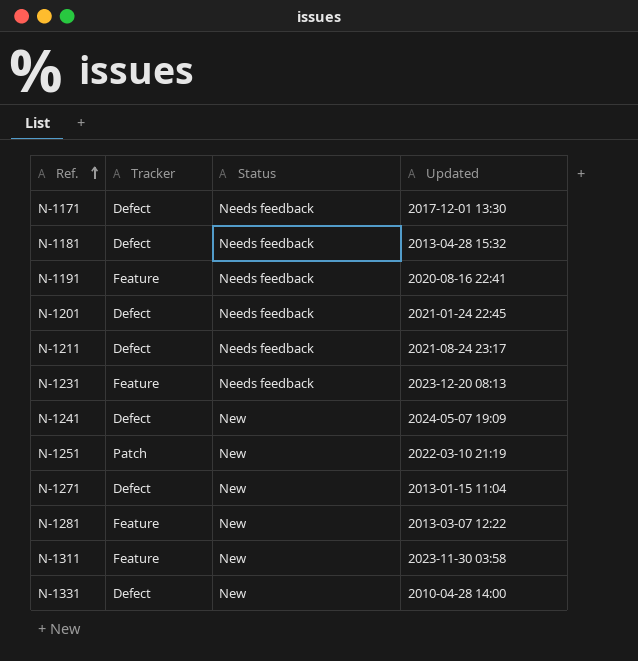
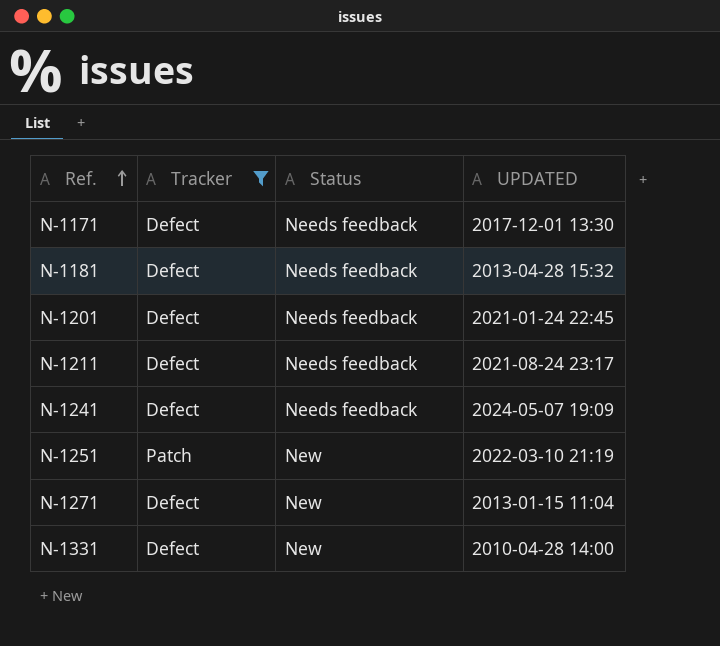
filter: none -> Tracker != Feature
column name: Updated -> UPDATED
N-1241 | Status: New -> Needs feedback

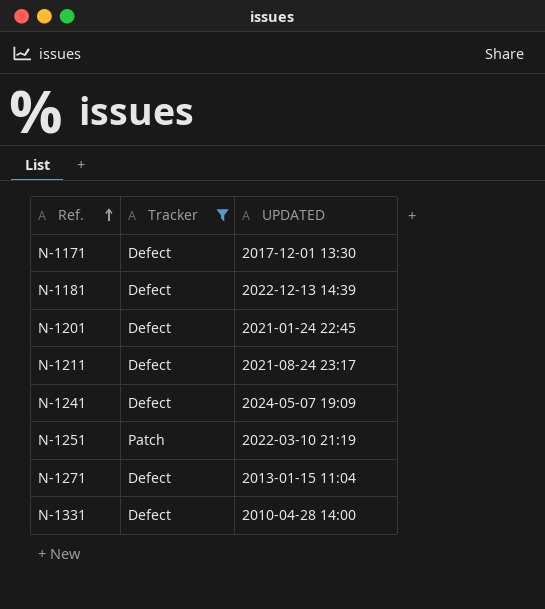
column Status | position: 3 -> none
N-1181 | UPDATED: 2013-04-28 15:32 -> 2022-12-13 14:39

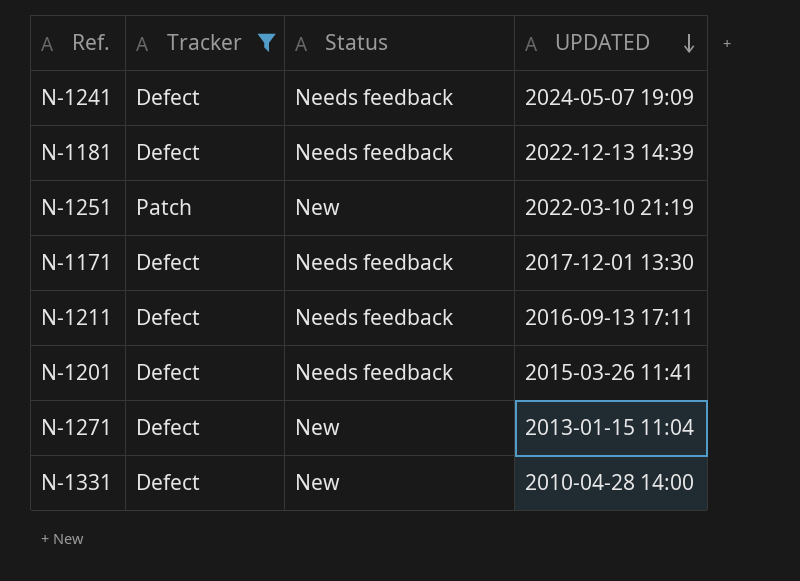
row order: Ref. ascending -> UPDATED descending
column Status | position: none -> 3
N-1211 | UPDATED: 2021-08-24 23:17 -> 2016-09-13 17:11
N-1201 | UPDATED: 2021-01-24 22:45 -> 2015-03-26 11:41

